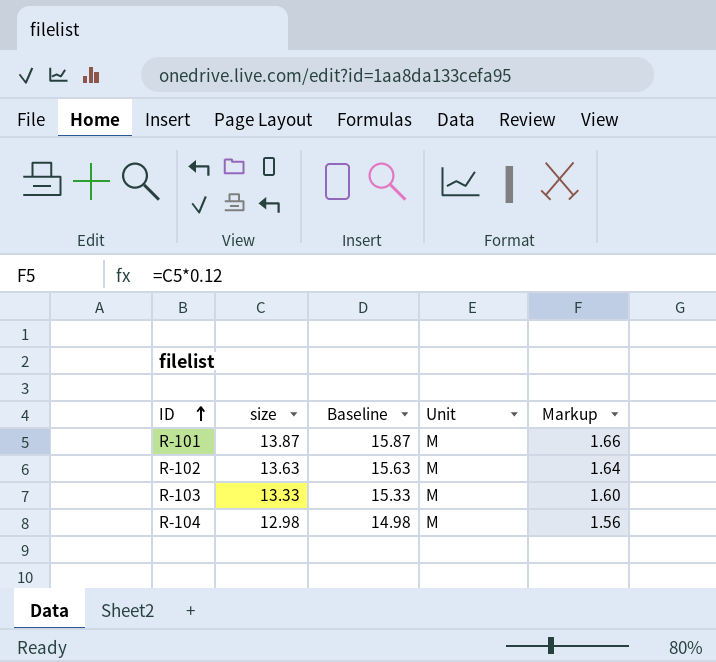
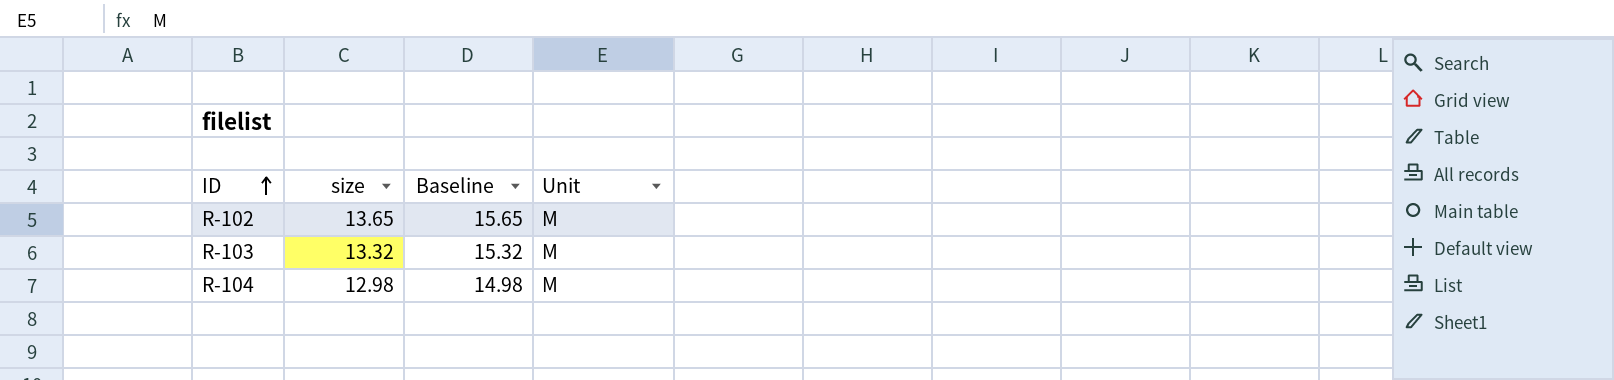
column Markup | formula: [size] * 0.12 -> none
row R-101: 13.87 | 15.87 | M | 1.66 -> none
R-102 | size: 13.63 -> 13.65
R-102 | Baseline: 15.63 -> 15.65
R-103 | size: 13.33 -> 13.32
R-103 | Baseline: 15.33 -> 15.32

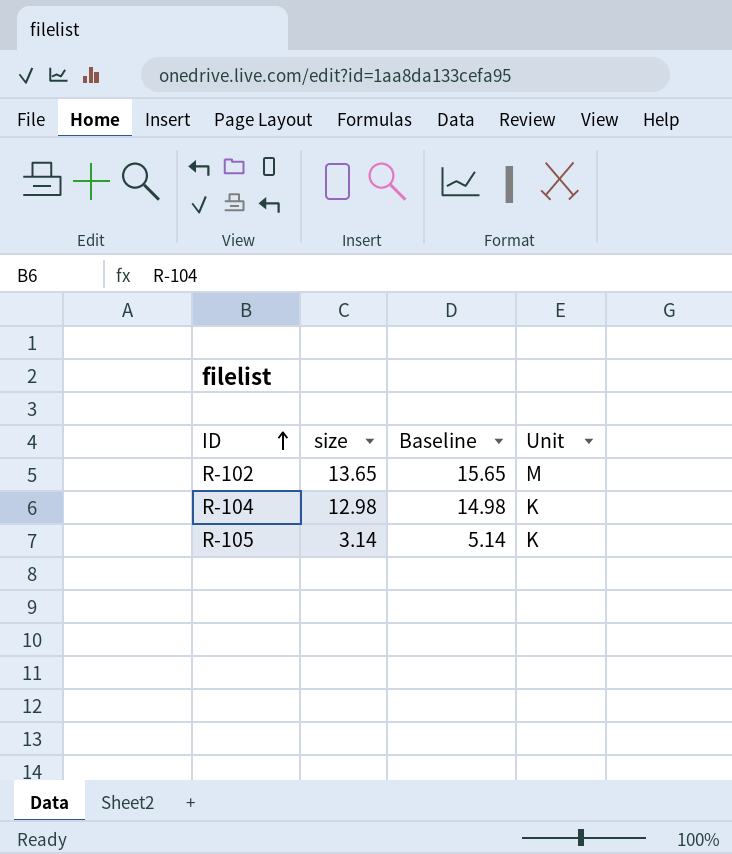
row R-103: 13.32 | 15.32 | M -> none
R-104 | Unit: M -> K
row R-105: none -> 3.14 | 5.14 | K

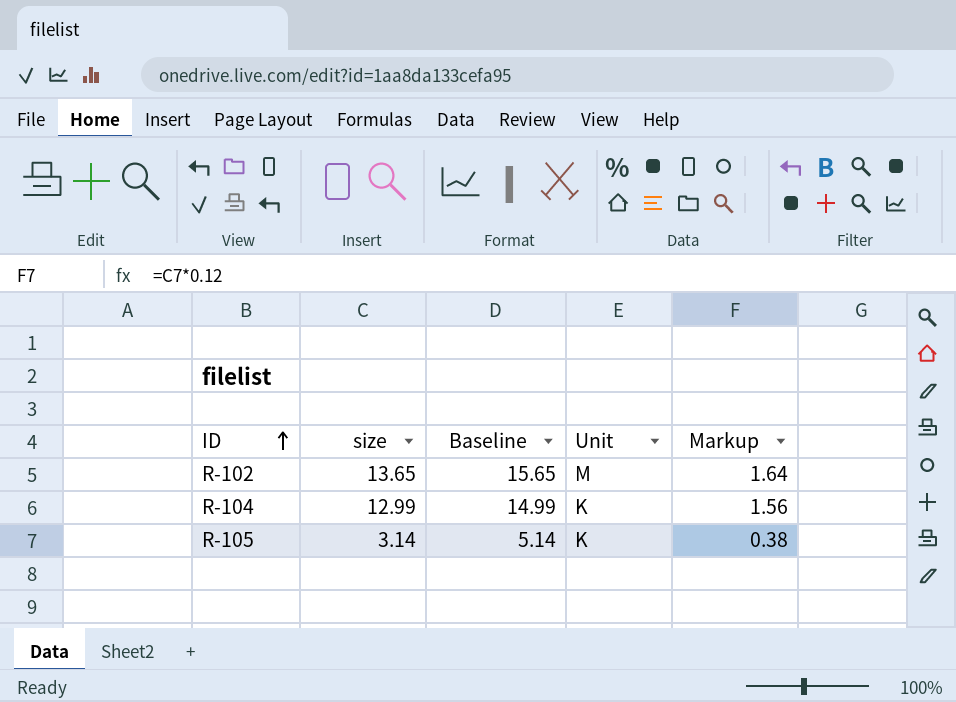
column Markup | formula: none -> [size] * 0.12
R-104 | size: 12.98 -> 12.99
R-104 | Baseline: 14.98 -> 14.99

